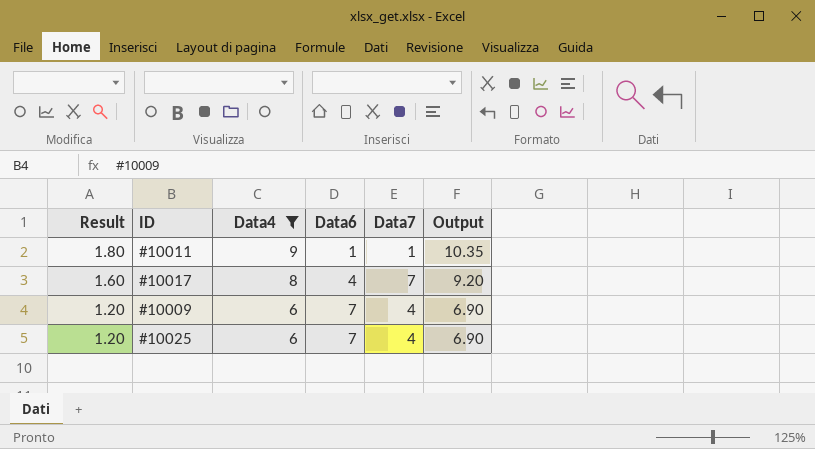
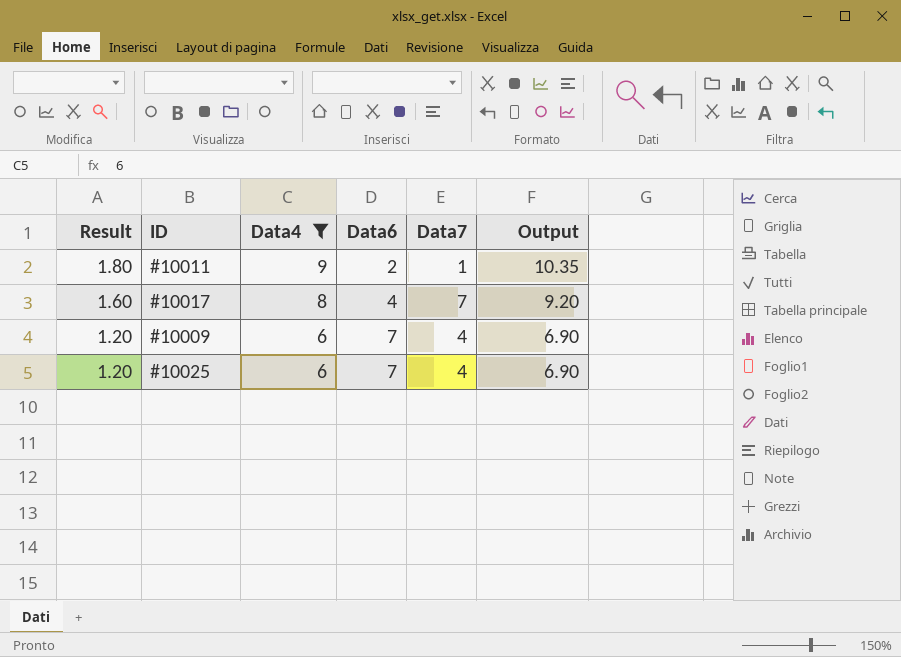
#10011 | Data6: 1 -> 2

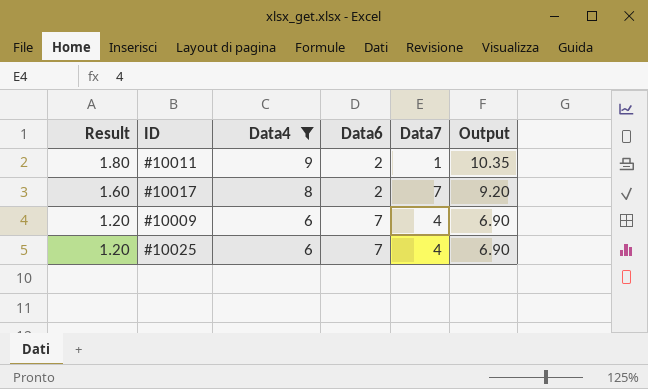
#10017 | Data6: 4 -> 2

